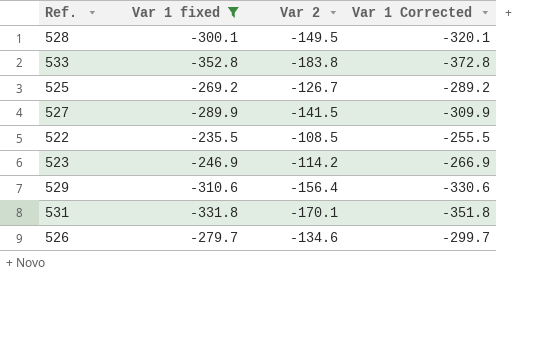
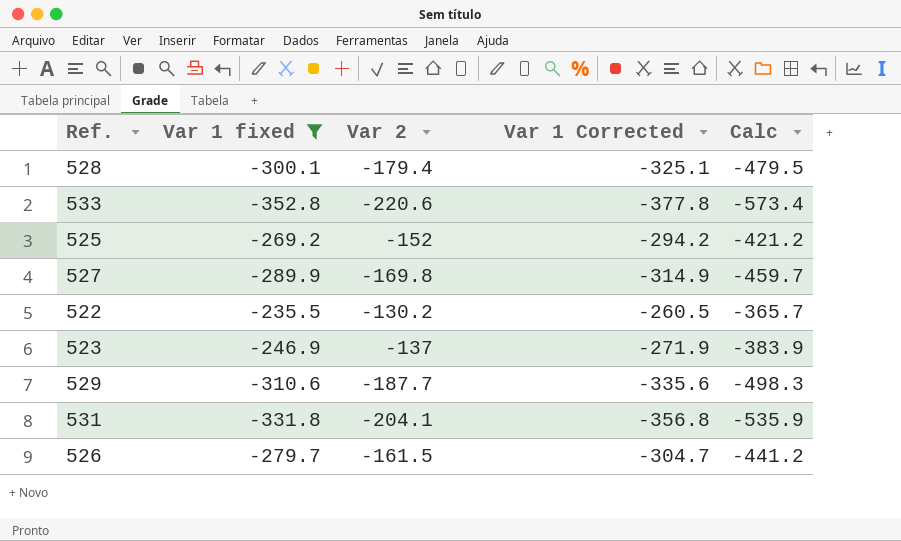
column Var 1 Corrected | formula: [Var 1 fixed] - 20 -> [Var 1 fixed] - 25
column Calc | formula: none -> [Var 1 fixed] + [Var 2]
528 | Var 2: -149.5 -> -179.4
533 | Var 2: -183.8 -> -220.6
525 | Var 2: -126.7 -> -152
527 | Var 2: -141.5 -> -169.8
522 | Var 2: -108.5 -> -130.2
523 | Var 2: -114.2 -> -137
529 | Var 2: -156.4 -> -187.7
531 | Var 2: -170.1 -> -204.1
526 | Var 2: -134.6 -> -161.5

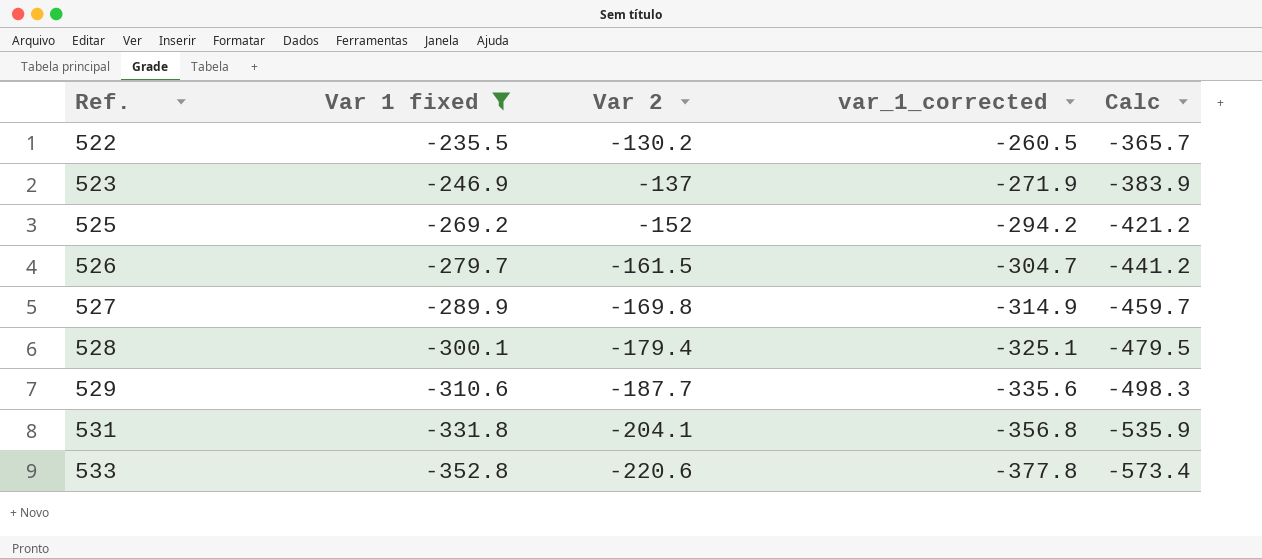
row order: none -> Ref. ascending
column name: Var 1 Corrected -> var_1_corrected

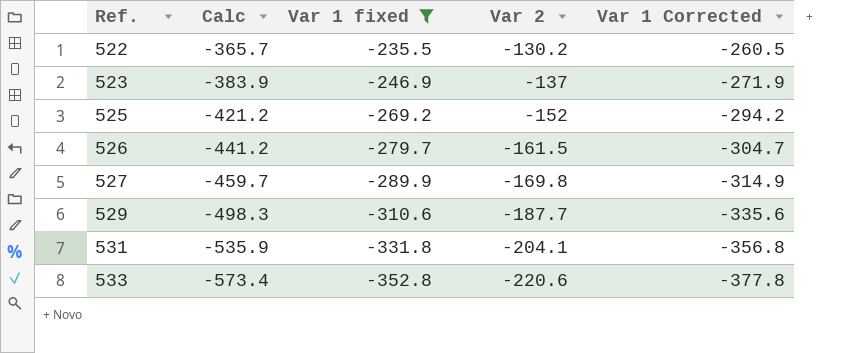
column Calc | position: 5 -> 2
column name: var_1_corrected -> Var 1 Corrected
row 528: -300.1 | -179.4 | -325.1 | -479.5 -> none

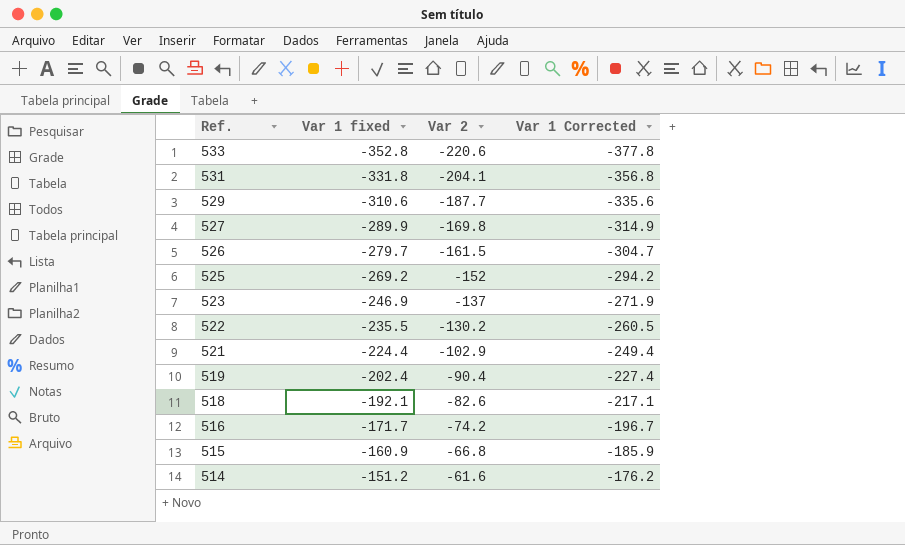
filter: Var 1 fixed <= -235.5 -> none
row order: Ref. ascending -> Ref. descending
column Calc | formula: [Var 1 fixed] + [Var 2] -> none

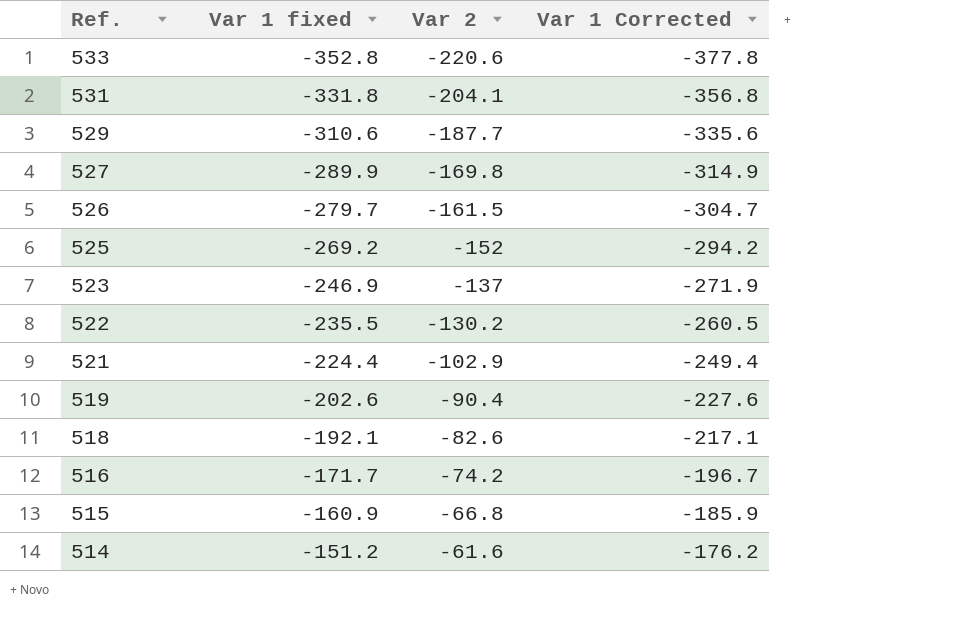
519 | Var 1 fixed: -202.4 -> -202.6
519 | Var 1 Corrected: -227.4 -> -227.6

